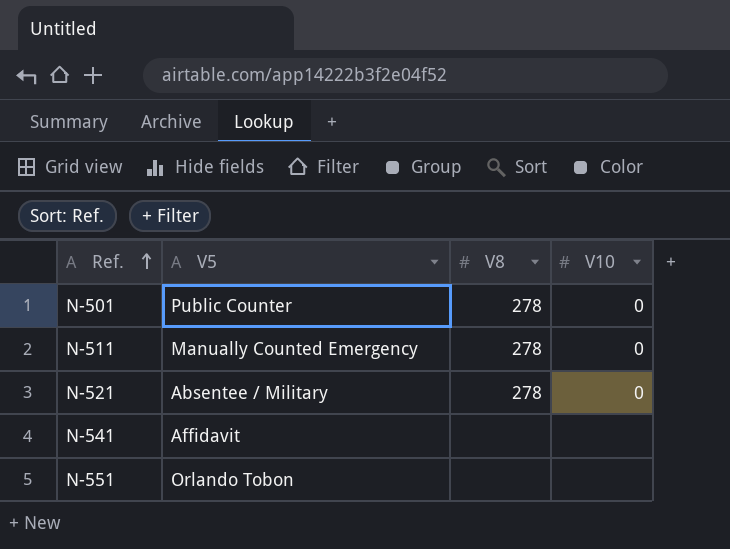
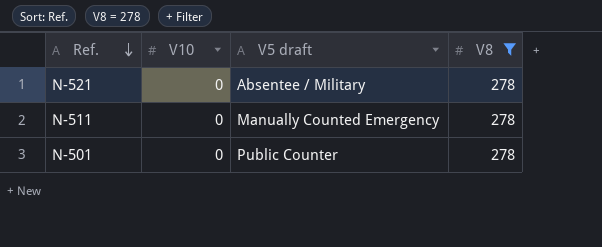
filter: none -> V8 = 278
row order: Ref. ascending -> Ref. descending
column V10 | position: 4 -> 2
column name: V5 -> V5 draft

